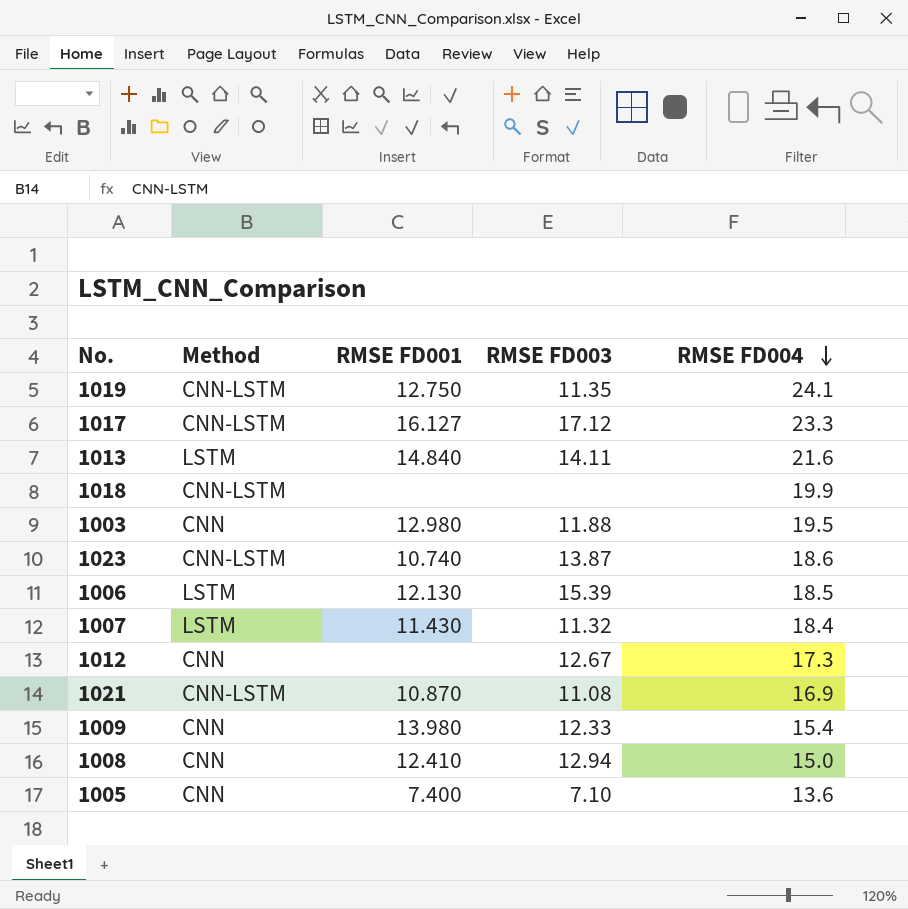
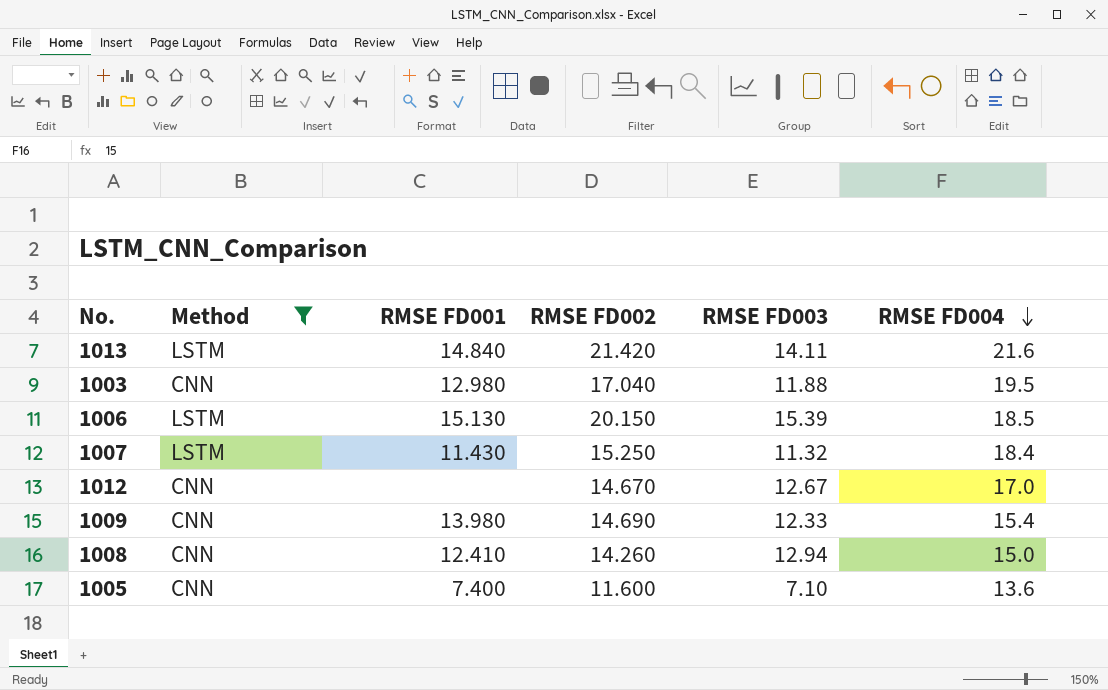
filter: none -> Method != CNN-LSTM
column RMSE FD002 | position: none -> 4
1006 | RMSE FD001: 12.130 -> 15.130
1012 | RMSE FD004: 17.3 -> 17.0

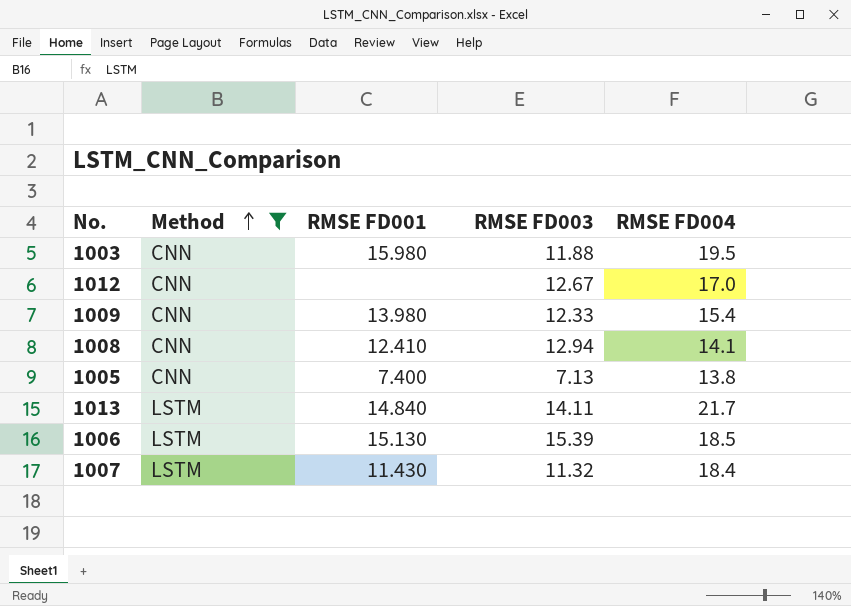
row order: RMSE FD004 descending -> Method ascending
column RMSE FD002 | position: 4 -> none
1003 | RMSE FD001: 12.980 -> 15.980
1008 | RMSE FD004: 15.0 -> 14.1
1005 | RMSE FD003: 7.10 -> 7.13
1005 | RMSE FD004: 13.6 -> 13.8
1013 | RMSE FD004: 21.6 -> 21.7

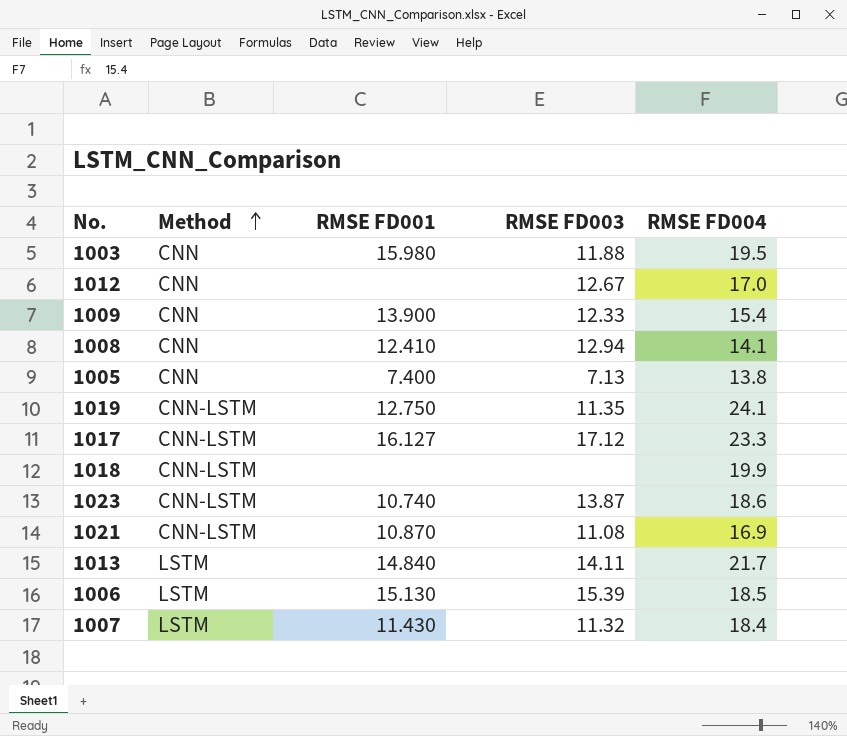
filter: Method != CNN-LSTM -> none
1009 | RMSE FD001: 13.980 -> 13.900

